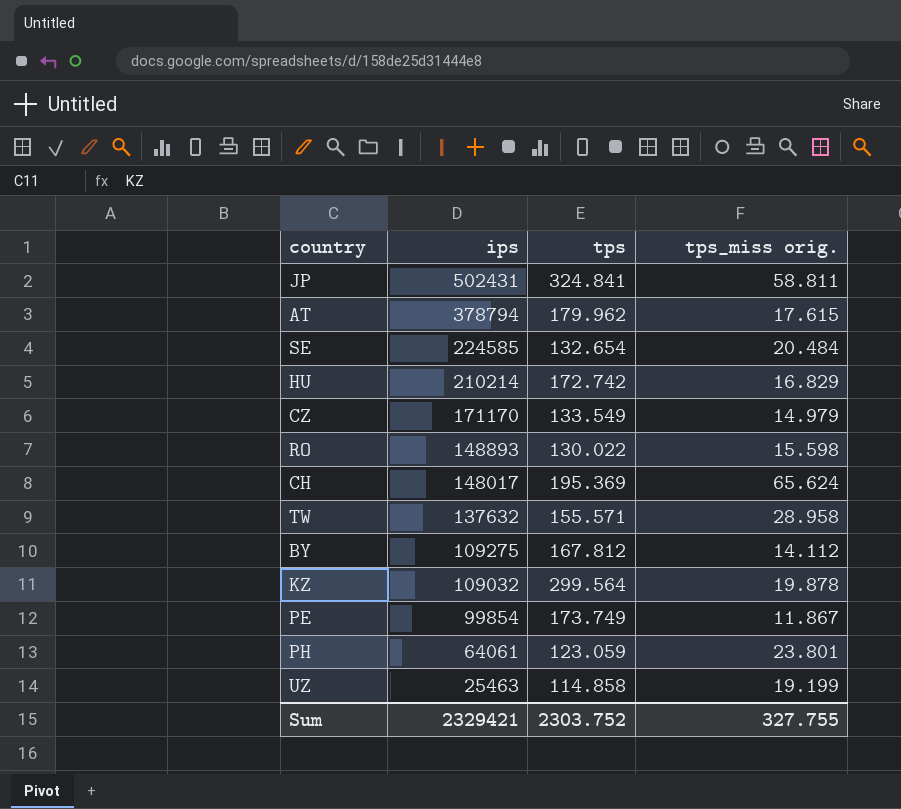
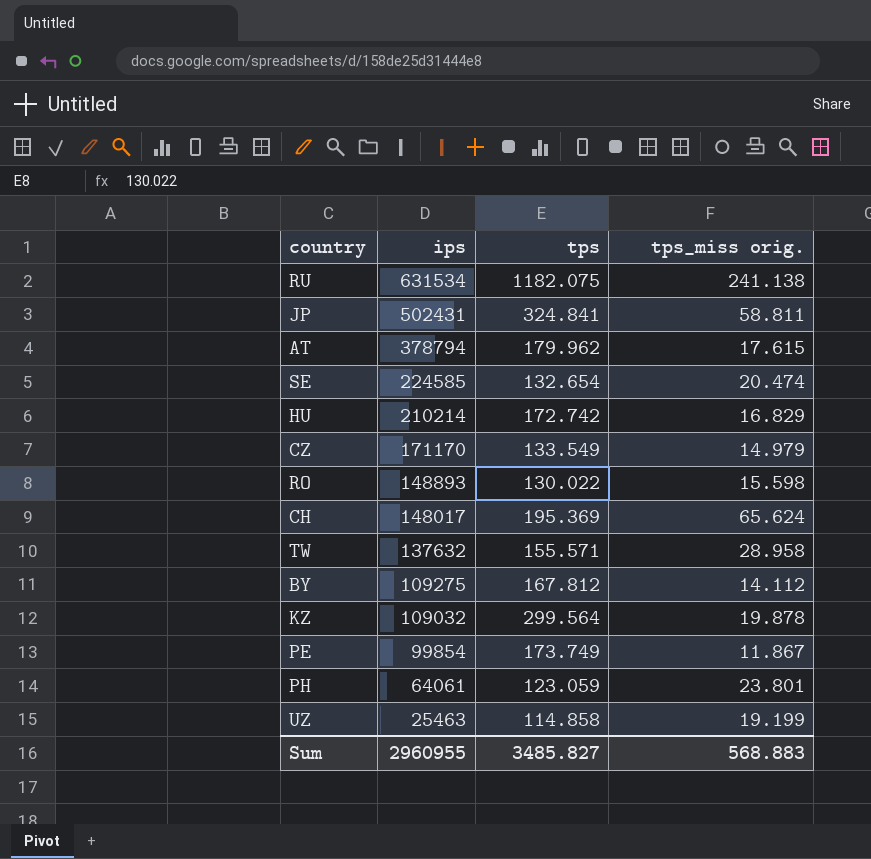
row RU: none -> 631534 | 1182.075 | 241.138
SE | tps_miss orig.: 20.484 -> 20.474
Sum | ips: 2329421 -> 2960955
Sum | tps: 2303.752 -> 3485.827
Sum | tps_miss orig.: 327.755 -> 568.883

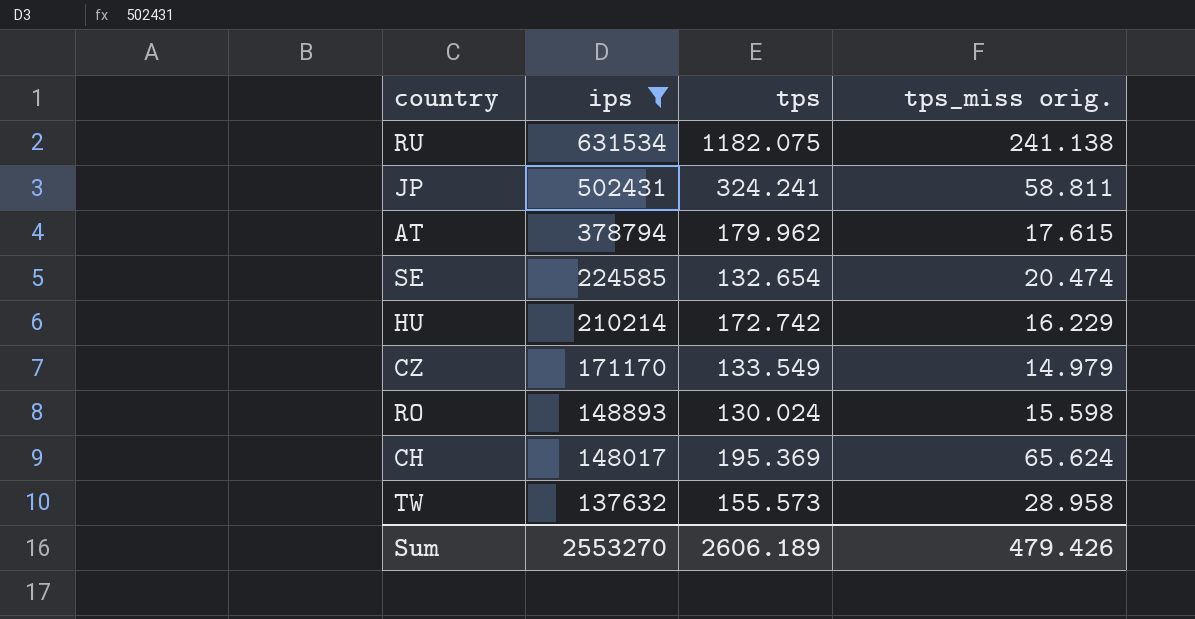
filter: none -> ips >= 137632
JP | tps: 324.841 -> 324.241
HU | tps_miss orig.: 16.829 -> 16.229
RO | tps: 130.022 -> 130.024
TW | tps: 155.571 -> 155.573
Sum | ips: 2960955 -> 2553270
Sum | tps: 3485.827 -> 2606.189
Sum | tps_miss orig.: 568.883 -> 479.426

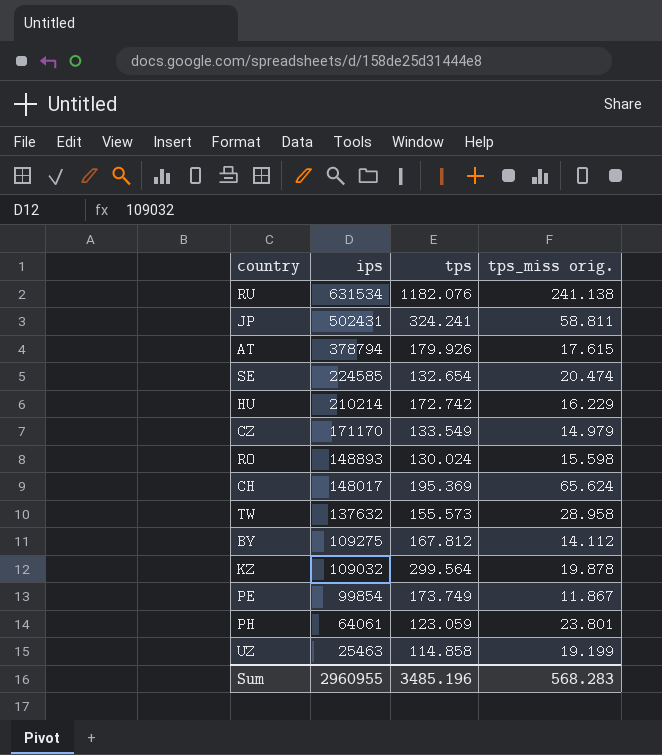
filter: ips >= 137632 -> none
RU | tps: 1182.075 -> 1182.076
AT | tps: 179.962 -> 179.926
Sum | ips: 2553270 -> 2960955
Sum | tps: 2606.189 -> 3485.196
Sum | tps_miss orig.: 479.426 -> 568.283

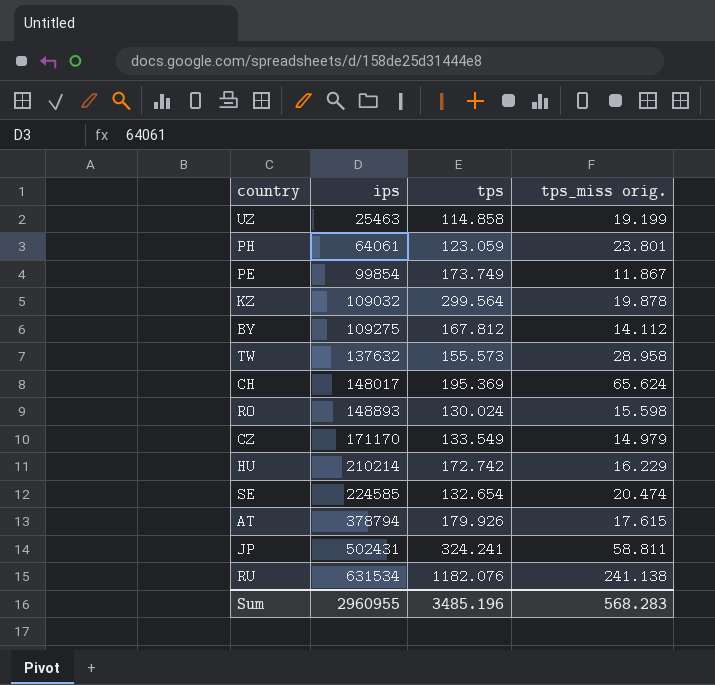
row order: ips descending -> ips ascending

